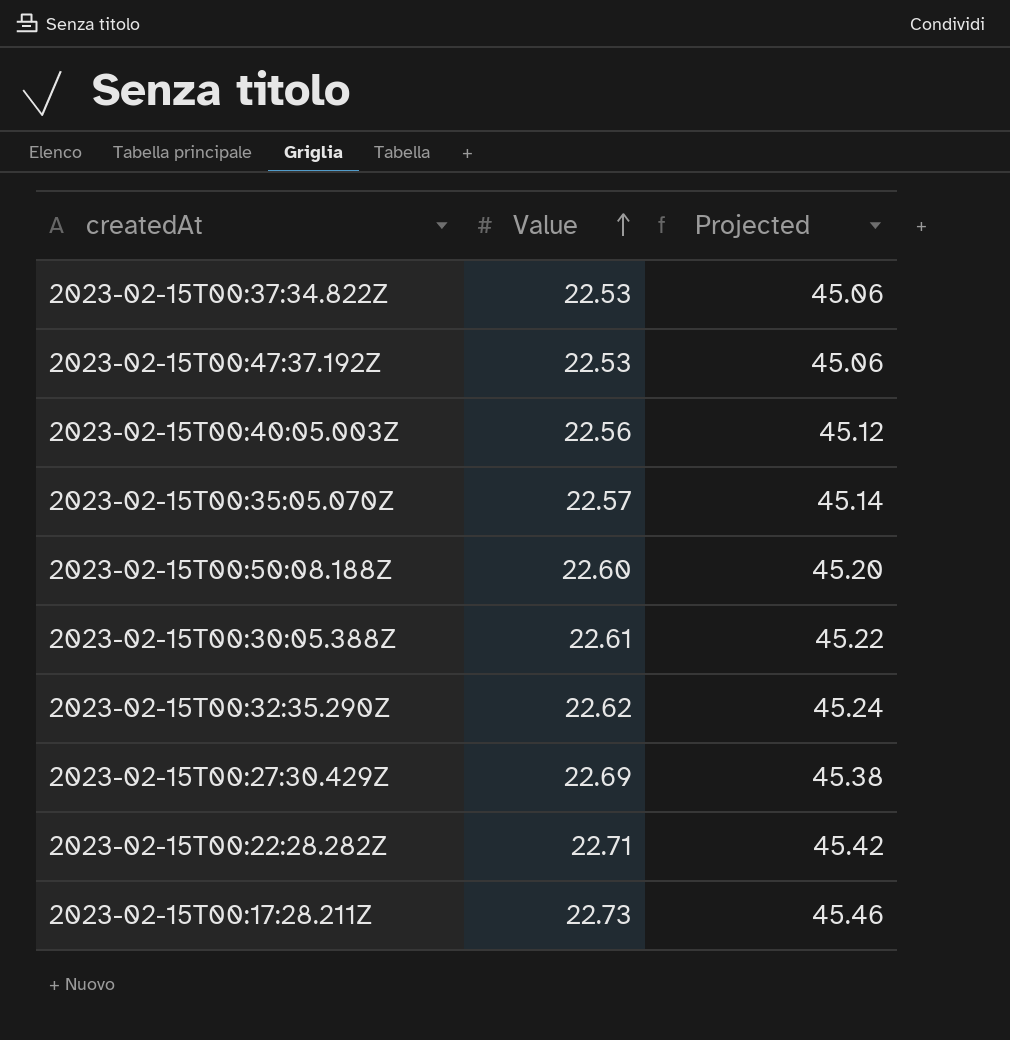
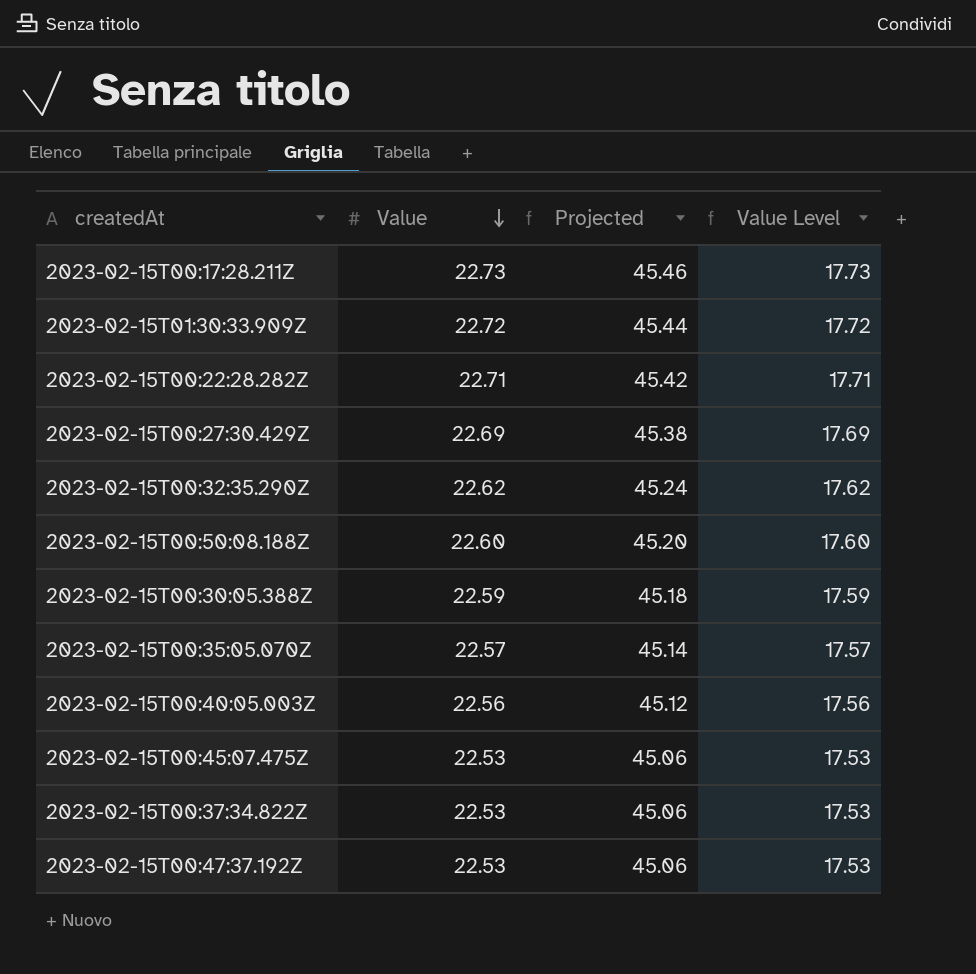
row order: Value ascending -> Value descending
column Value Level | formula: none -> [Value] - 5
row 2023-02-15T01:30:33.909Z: none -> 22.72 | 45.44 | 17.72
2023-02-15T00:30:05.388Z | Value: 22.61 -> 22.59
2023-02-15T00:30:05.388Z | Projected: 45.22 -> 45.18
row 2023-02-15T00:45:07.475Z: none -> 22.53 | 45.06 | 17.53

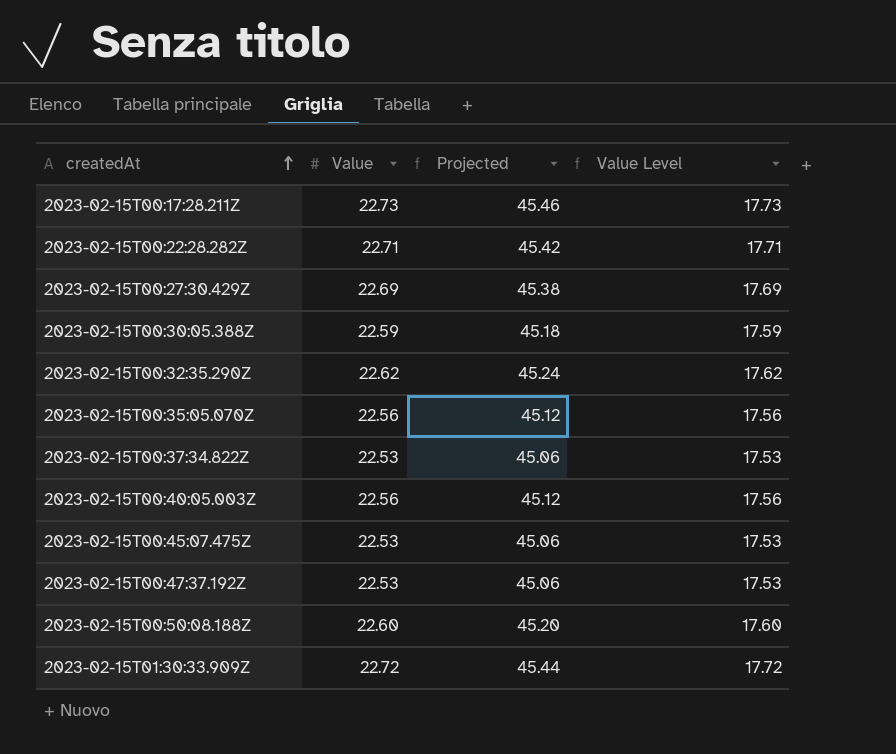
row order: Value descending -> createdAt ascending
2023-02-15T00:35:05.070Z | Value: 22.57 -> 22.56
2023-02-15T00:35:05.070Z | Projected: 45.14 -> 45.12
2023-02-15T00:35:05.070Z | Value Level: 17.57 -> 17.56

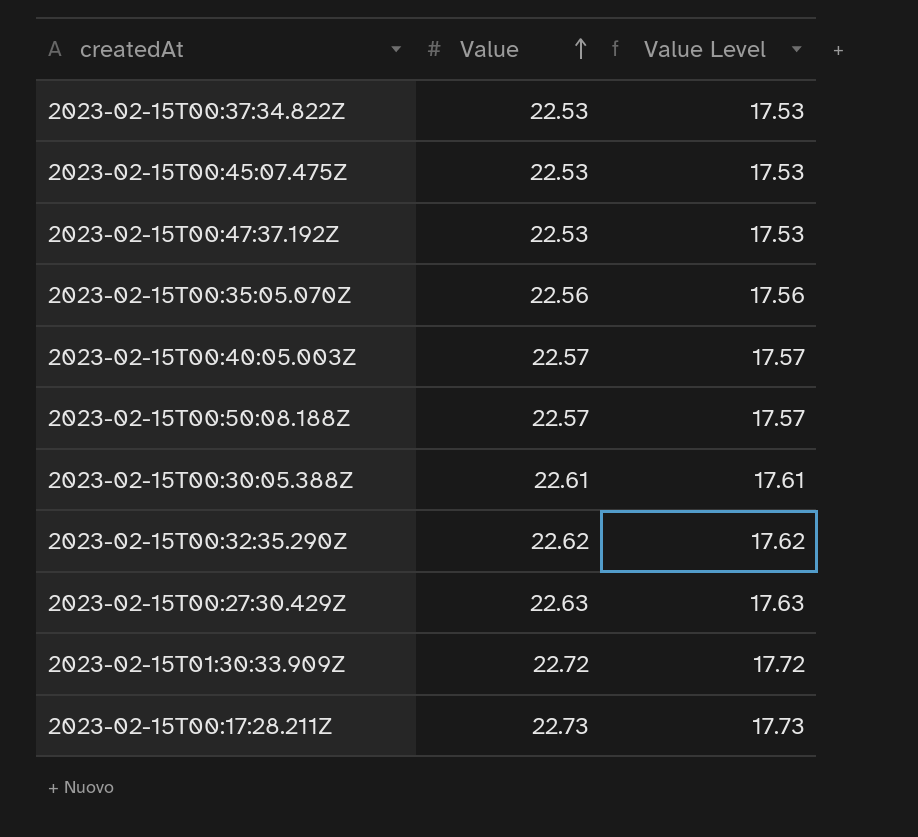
row order: createdAt ascending -> Value ascending
column Projected | formula: [Value] * 2 -> none
row 2023-02-15T00:22:28.282Z: 22.71 | 45.42 | 17.71 -> none
2023-02-15T00:40:05.003Z | Value: 22.56 -> 22.57
2023-02-15T00:40:05.003Z | Value Level: 17.56 -> 17.57
2023-02-15T00:50:08.188Z | Value: 22.60 -> 22.57
2023-02-15T00:50:08.188Z | Value Level: 17.60 -> 17.57
2023-02-15T00:30:05.388Z | Value: 22.59 -> 22.61
2023-02-15T00:30:05.388Z | Value Level: 17.59 -> 17.61
2023-02-15T00:27:30.429Z | Value: 22.69 -> 22.63
2023-02-15T00:27:30.429Z | Value Level: 17.69 -> 17.63

